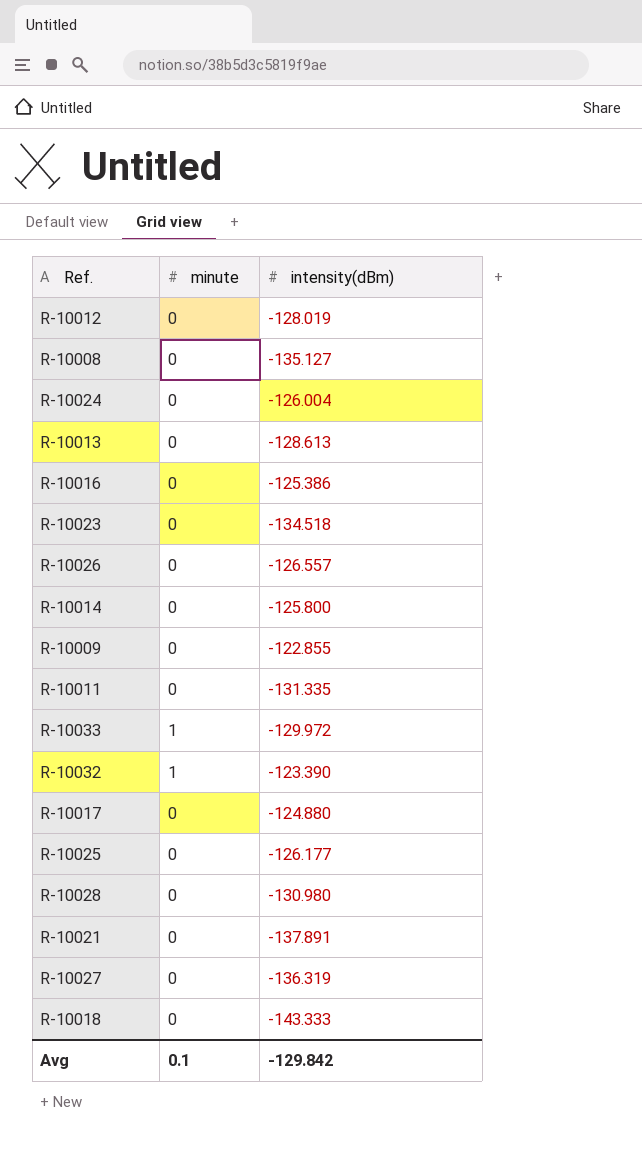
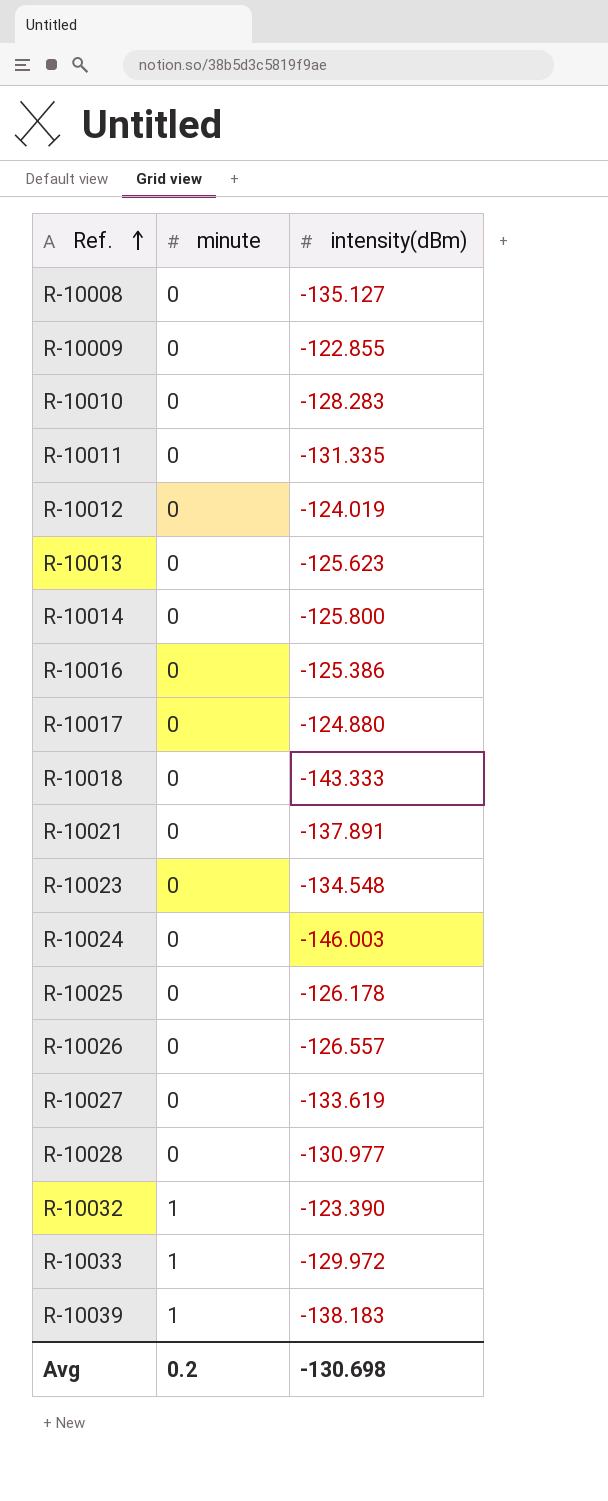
row order: none -> Ref. ascending
row R-10010: none -> 0 | -128.283
R-10012 | intensity(dBm): -128.019 -> -124.019
R-10013 | intensity(dBm): -128.613 -> -125.623
R-10023 | intensity(dBm): -134.518 -> -134.548
R-10024 | intensity(dBm): -126.004 -> -146.003
R-10025 | intensity(dBm): -126.177 -> -126.178
R-10027 | intensity(dBm): -136.319 -> -133.619
R-10028 | intensity(dBm): -130.980 -> -130.977
row R-10039: none -> 1 | -138.183
Avg | minute: 0.1 -> 0.2
Avg | intensity(dBm): -129.842 -> -130.698

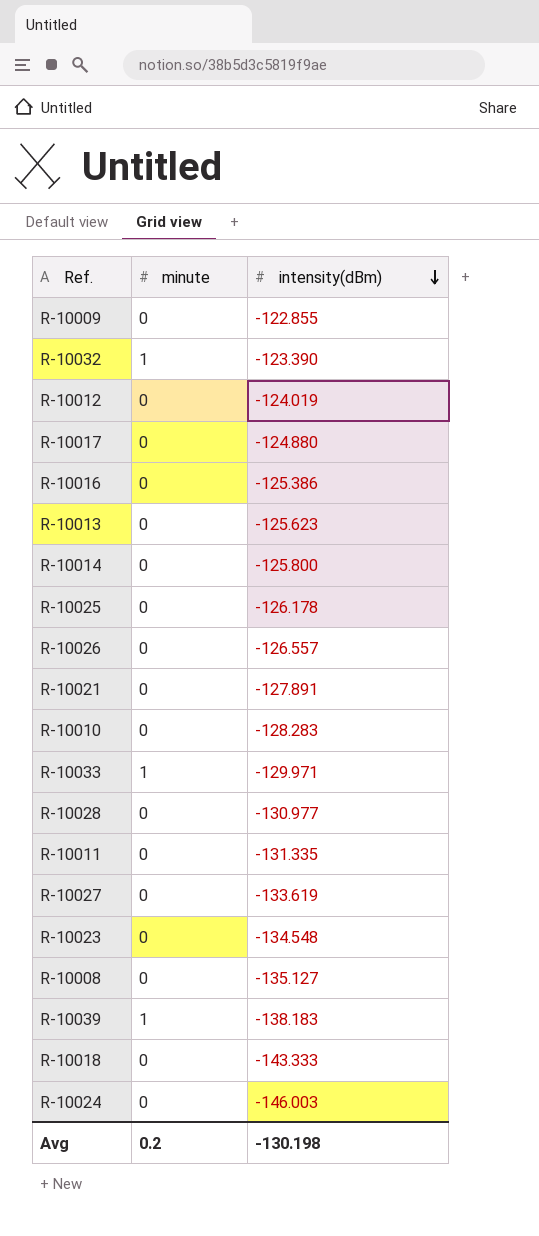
row order: Ref. ascending -> intensity(dBm) descending
R-10021 | intensity(dBm): -137.891 -> -127.891
R-10033 | intensity(dBm): -129.972 -> -129.971
Avg | intensity(dBm): -130.698 -> -130.198

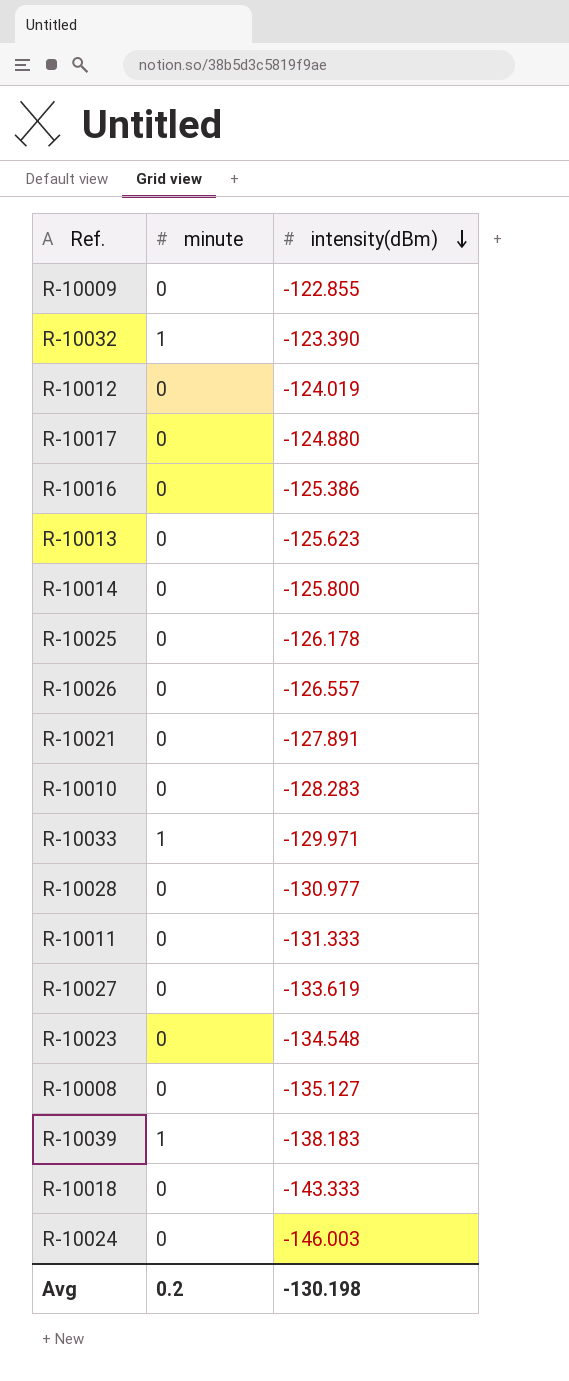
R-10011 | intensity(dBm): -131.335 -> -131.333

